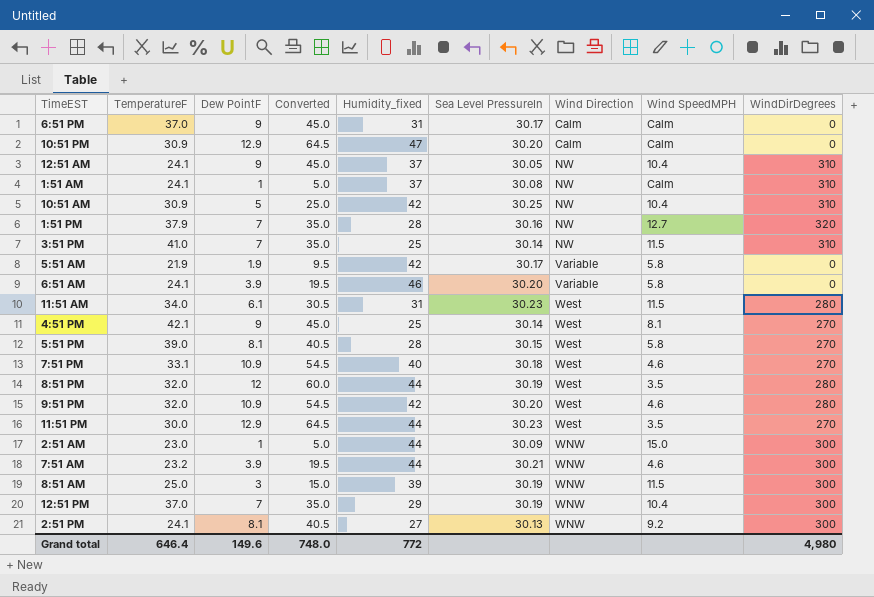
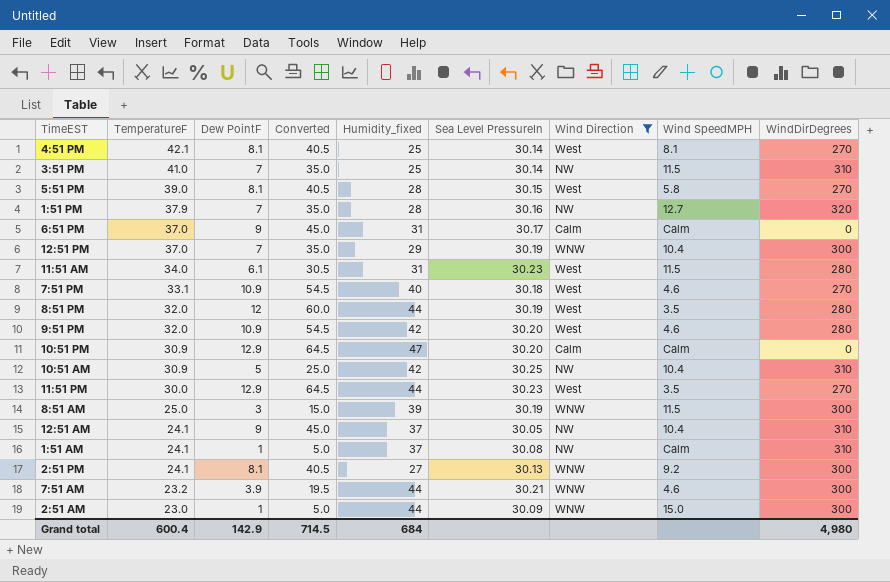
filter: none -> Wind Direction != Variable
row order: Wind Direction ascending -> TemperatureF descending
4:51 PM | Dew PointF: 9 -> 8.1
4:51 PM | Converted: 45.0 -> 40.5
Grand total | TemperatureF: 646.4 -> 600.4
Grand total | Dew PointF: 149.6 -> 142.9
Grand total | Converted: 748.0 -> 714.5
Grand total | Humidity_fixed: 772 -> 684

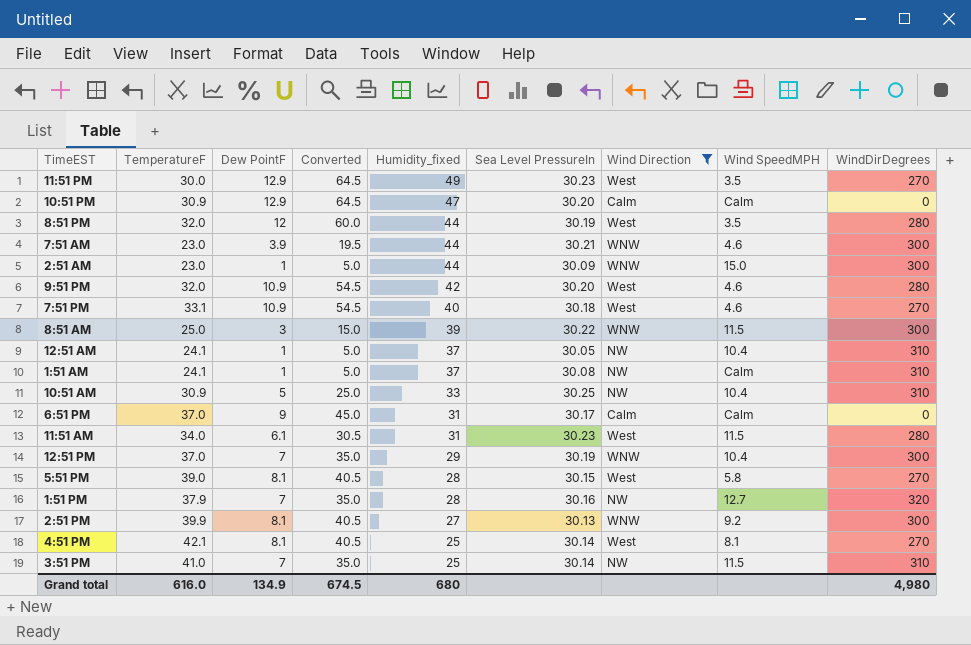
row order: TemperatureF descending -> Humidity_fixed descending
11:51 PM | Humidity_fixed: 44 -> 49
7:51 AM | TemperatureF: 23.2 -> 23.0
8:51 AM | Sea Level PressureIn: 30.19 -> 30.22
12:51 AM | Dew PointF: 9 -> 1
12:51 AM | Converted: 45.0 -> 5.0
10:51 AM | Humidity_fixed: 42 -> 33
2:51 PM | TemperatureF: 24.1 -> 39.9
Grand total | TemperatureF: 600.4 -> 616.0
Grand total | Dew PointF: 142.9 -> 134.9
Grand total | Converted: 714.5 -> 674.5
Grand total | Humidity_fixed: 684 -> 680

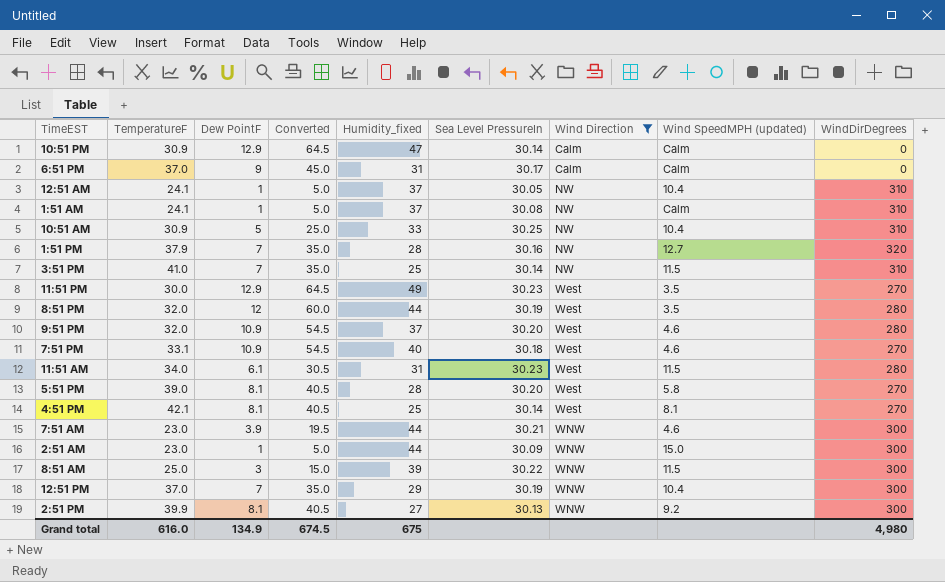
row order: Humidity_fixed descending -> Wind Direction ascending
column name: Wind SpeedMPH -> Wind SpeedMPH (updated)
10:51 PM | Sea Level PressureIn: 30.20 -> 30.14
9:51 PM | Humidity_fixed: 42 -> 37
5:51 PM | Sea Level PressureIn: 30.15 -> 30.20
Grand total | Humidity_fixed: 680 -> 675

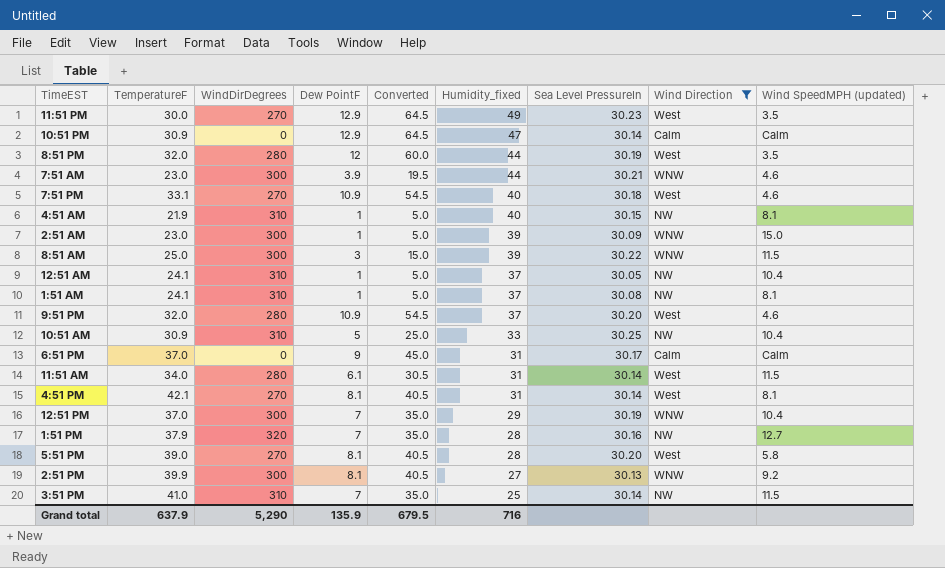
row order: Wind Direction ascending -> Humidity_fixed descending
column WindDirDegrees | position: 9 -> 3
row 4:51 AM: none -> 21.9 | 310 | 1 | 5.0 | 40 | 30.15 | NW | 8.1
2:51 AM | Humidity_fixed: 44 -> 39
1:51 AM | Wind SpeedMPH (updated): Calm -> 8.1
11:51 AM | Sea Level PressureIn: 30.23 -> 30.14
4:51 PM | Humidity_fixed: 25 -> 31
Grand total | TemperatureF: 616.0 -> 637.9
Grand total | WindDirDegrees: 4,980 -> 5,290
Grand total | Dew PointF: 134.9 -> 135.9
Grand total | Converted: 674.5 -> 679.5
Grand total | Humidity_fixed: 675 -> 716

